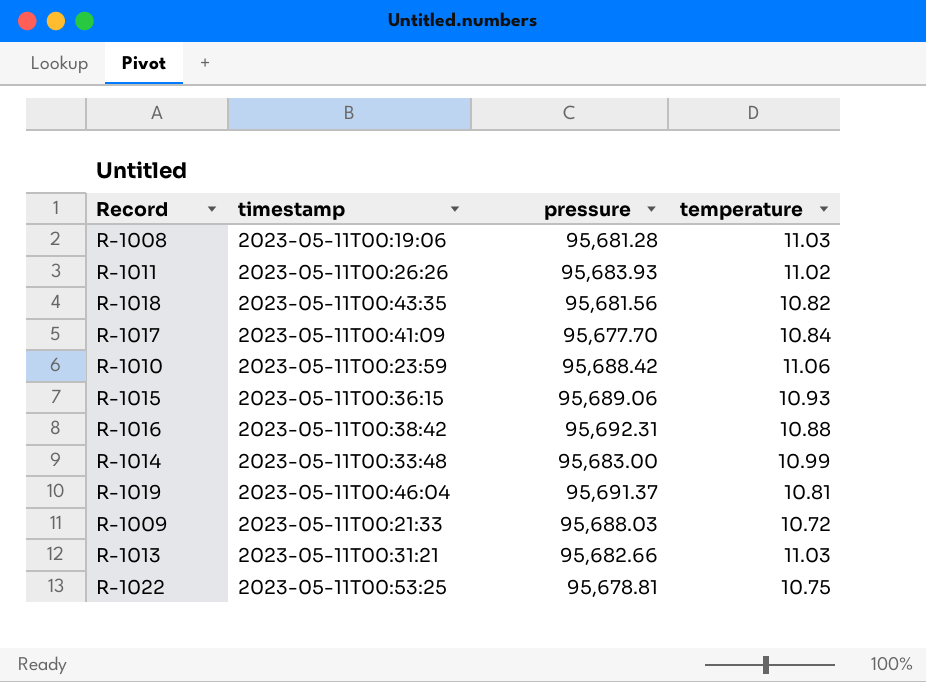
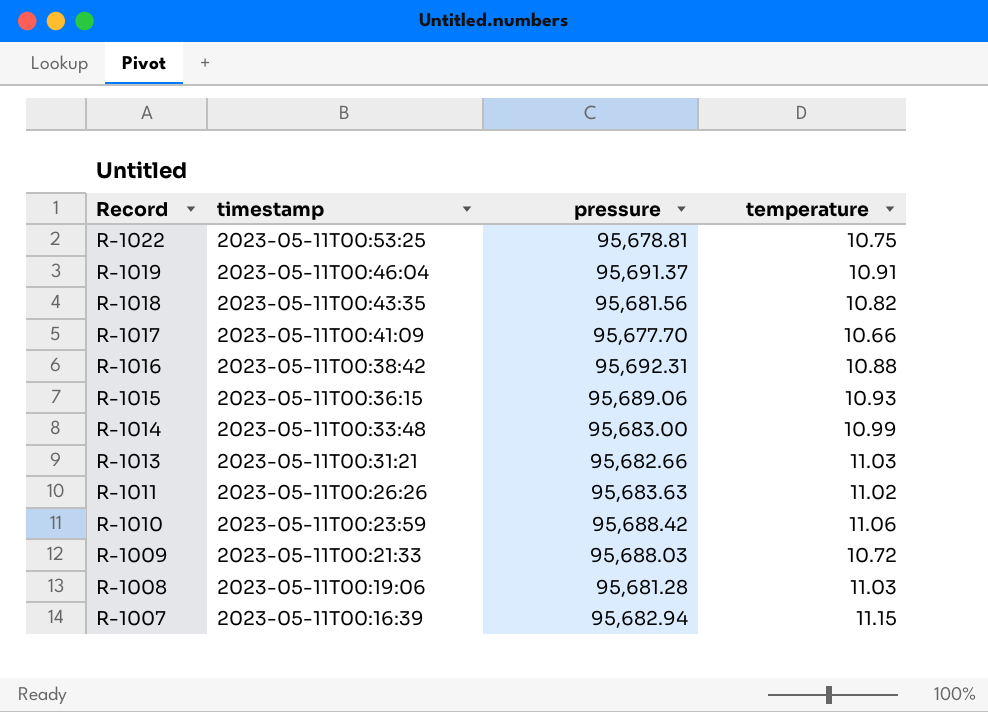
row order: none -> Record descending
R-1019 | temperature: 10.81 -> 10.91
R-1017 | temperature: 10.84 -> 10.66
R-1011 | pressure: 95,683.93 -> 95,683.63
row R-1007: none -> 2023-05-11T00:16:39 | 95,682.94 | 11.15

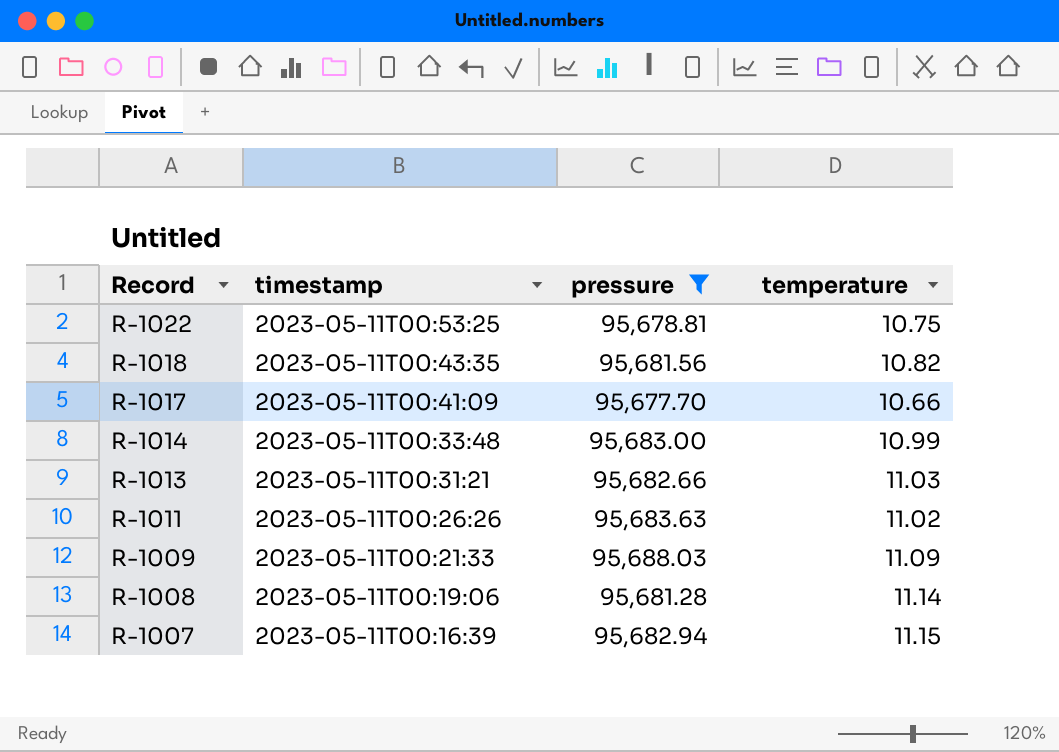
filter: none -> pressure <= 95,688.03
R-1009 | temperature: 10.72 -> 11.09
R-1008 | temperature: 11.03 -> 11.14

